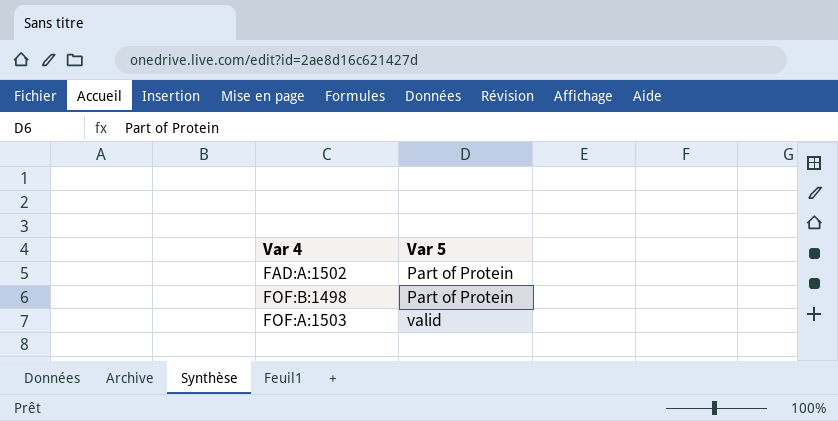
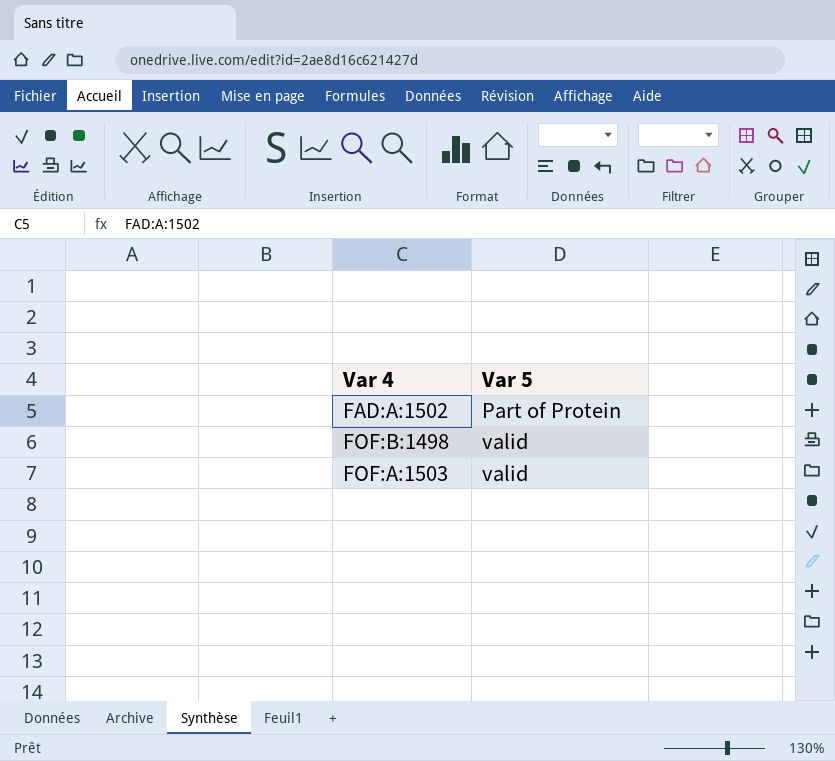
FOF:B:1498 | Var 5: Part of Protein -> valid

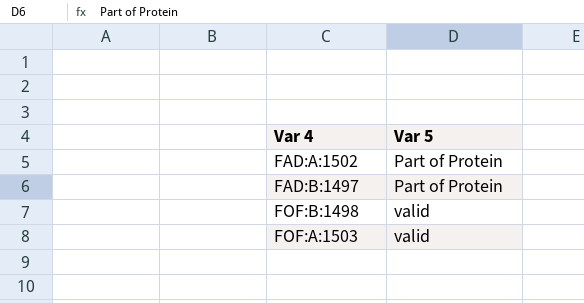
row FAD:B:1497: none -> Part of Protein

